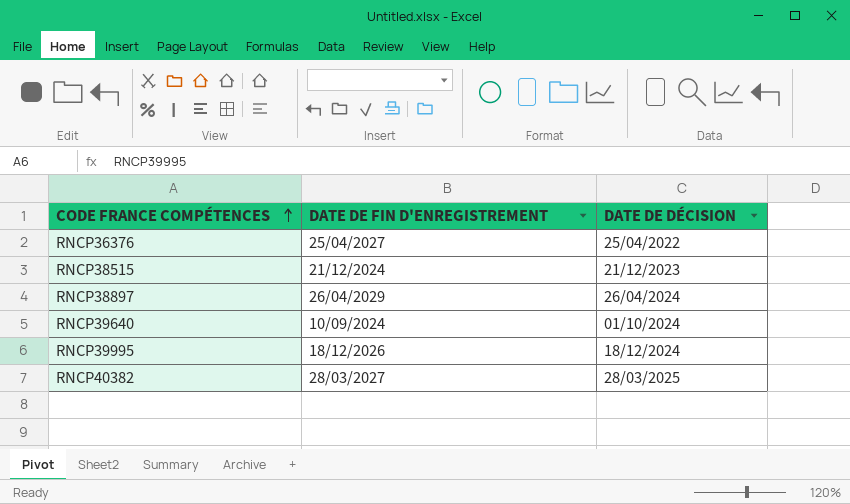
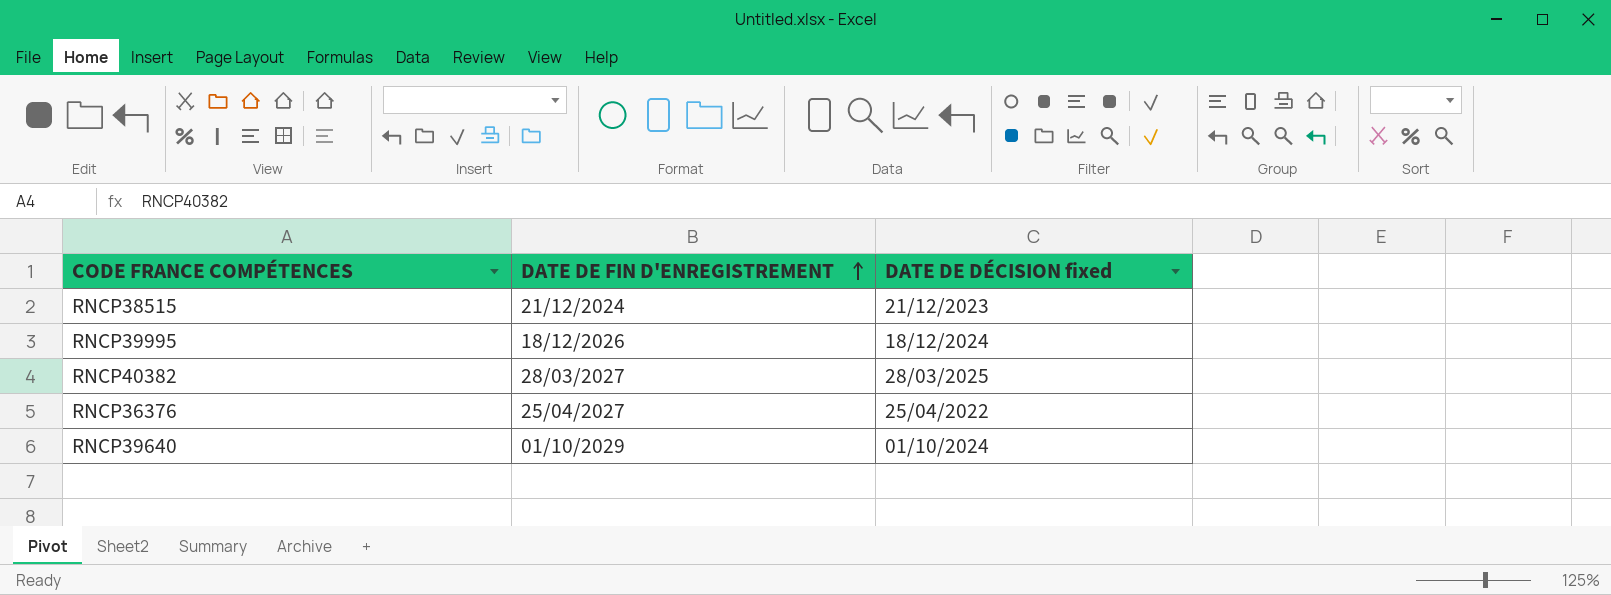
row order: CODE FRANCE COMPÉTENCES ascending -> DATE DE FIN D'ENREGISTREMENT ascending
column name: DATE DE DÉCISION -> DATE DE DÉCISION fixed
row RNCP38897: 26/04/2029 | 26/04/2024 -> none
RNCP39640 | DATE DE FIN D'ENREGISTREMENT: 10/09/2024 -> 01/10/2029

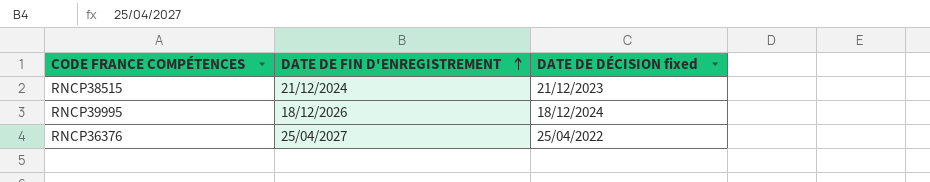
row RNCP40382: 28/03/2027 | 28/03/2025 -> none
row RNCP39640: 01/10/2029 | 01/10/2024 -> none

